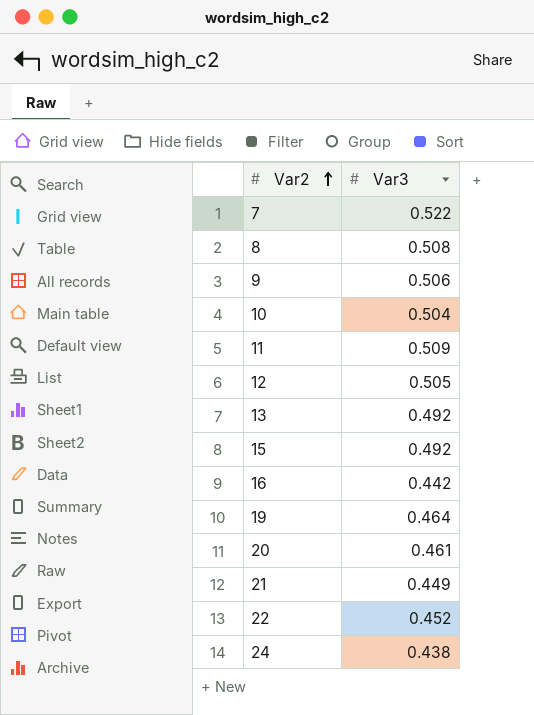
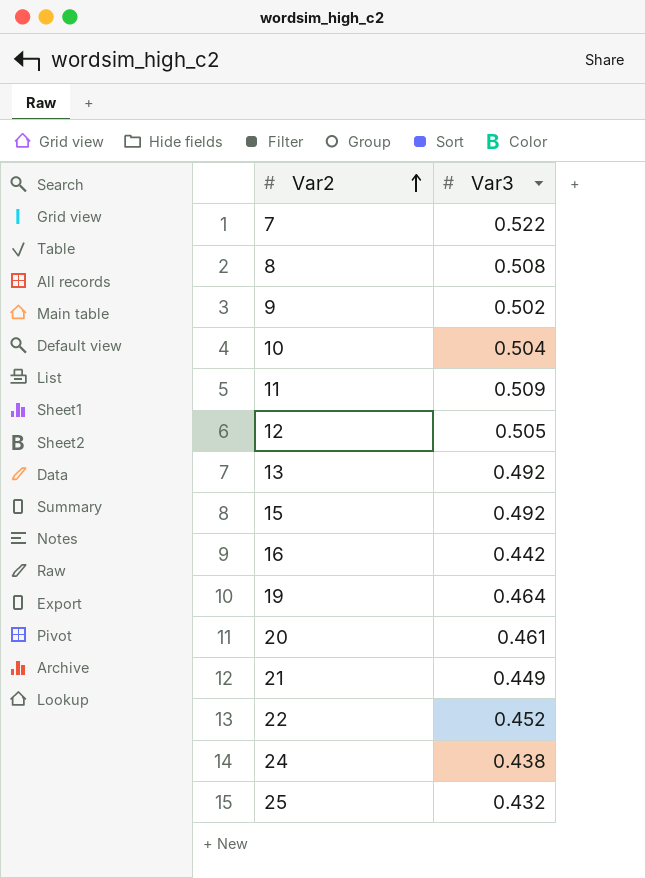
9 | Var3: 0.506 -> 0.502
row 25: none -> 0.432

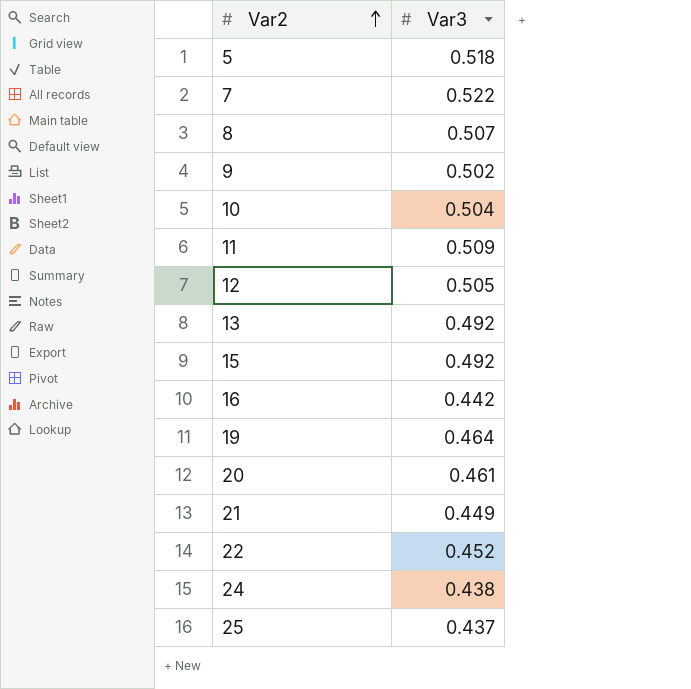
row 5: none -> 0.518
8 | Var3: 0.508 -> 0.507
25 | Var3: 0.432 -> 0.437

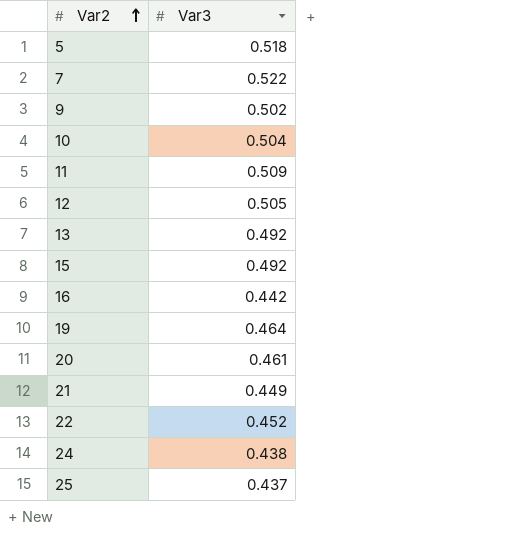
row 8: 0.507 -> none

